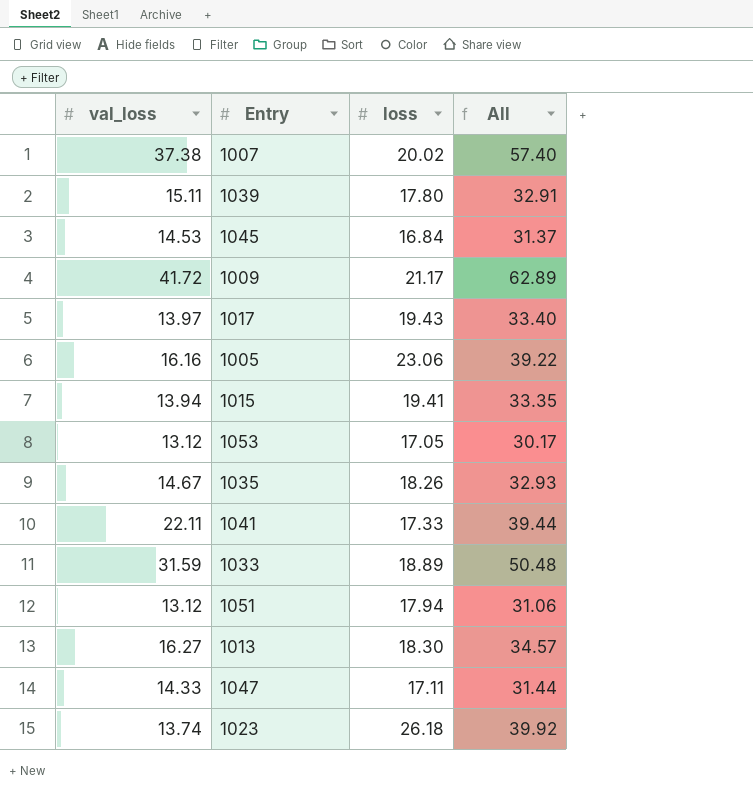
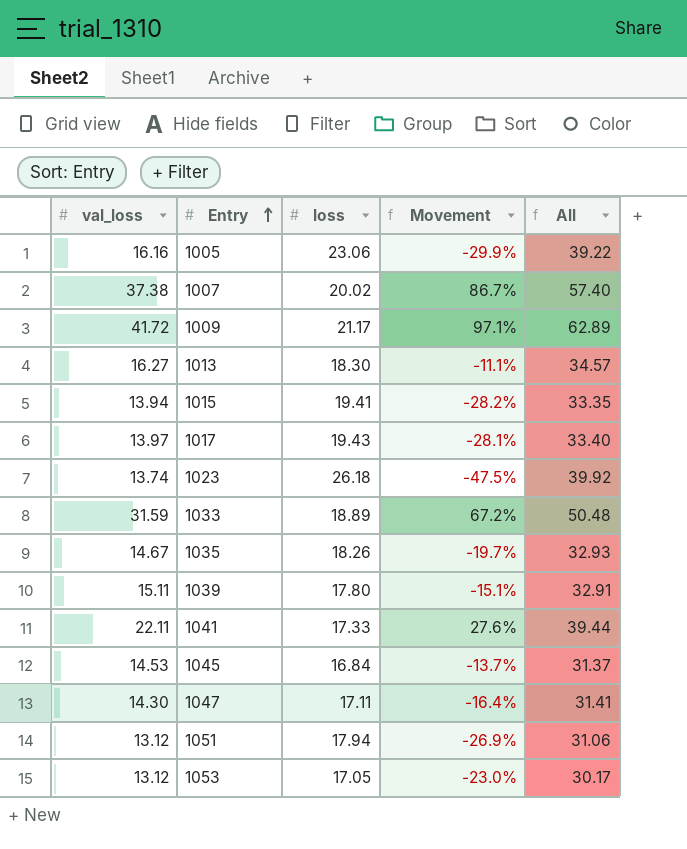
row order: none -> Entry ascending
column Movement | formula: none -> ([val_loss] - [loss]) / [loss]
1047 | val_loss: 14.33 -> 14.30
1047 | All: 31.44 -> 31.41

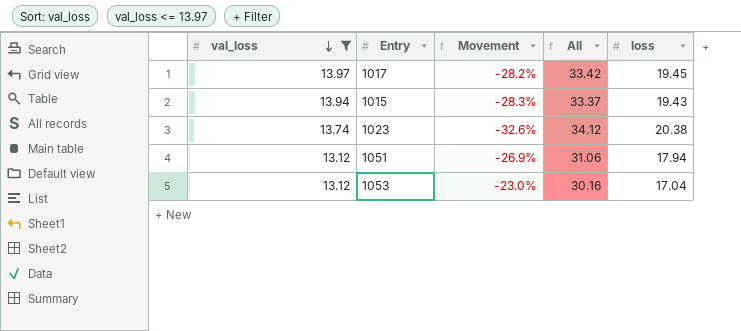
filter: none -> val_loss <= 13.97
row order: Entry ascending -> val_loss descending
column loss | position: 3 -> 5
1017 | Movement: -28.1% -> -28.2%
1017 | All: 33.40 -> 33.42
1017 | loss: 19.43 -> 19.45
1015 | Movement: -28.2% -> -28.3%
1015 | All: 33.35 -> 33.37
1015 | loss: 19.41 -> 19.43
1023 | Movement: -47.5% -> -32.6%
1023 | All: 39.92 -> 34.12
1023 | loss: 26.18 -> 20.38
1053 | All: 30.17 -> 30.16
1053 | loss: 17.05 -> 17.04

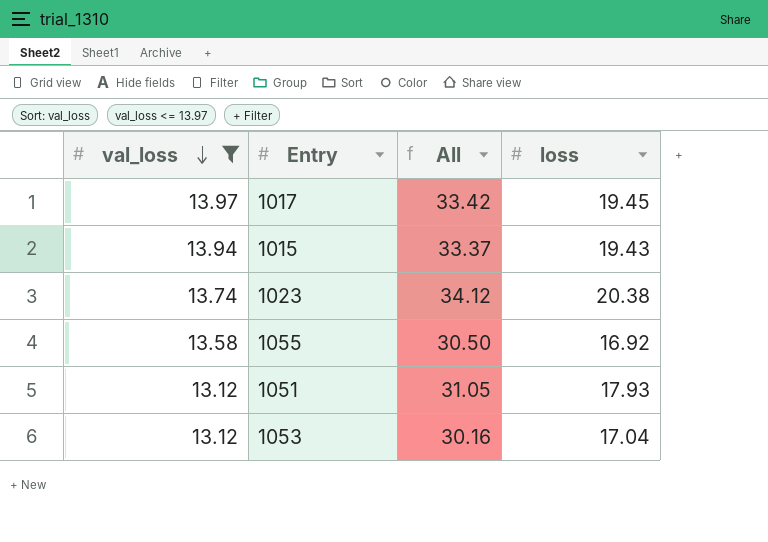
column Movement | formula: ([val_loss] - [loss]) / [loss] -> none
row 1055: none -> 13.58 | 30.50 | 16.92
1051 | All: 31.06 -> 31.05
1051 | loss: 17.94 -> 17.93

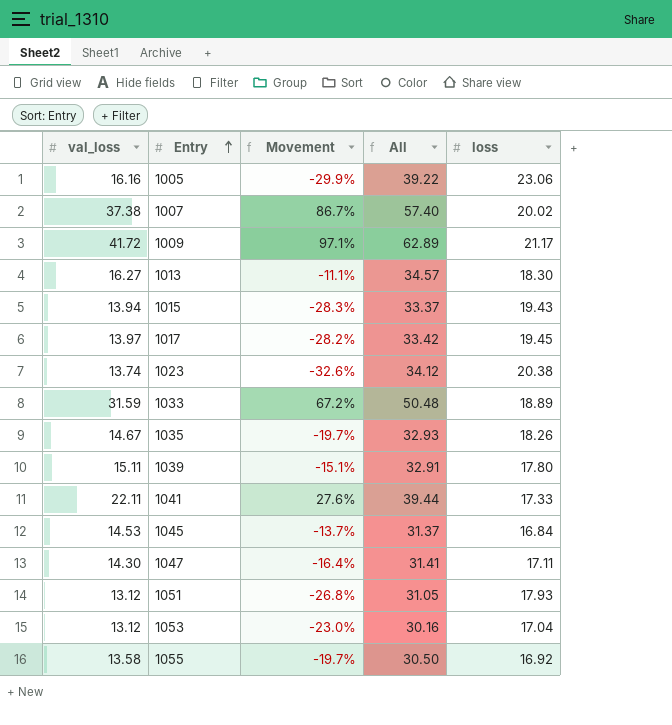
filter: val_loss <= 13.97 -> none
row order: val_loss descending -> Entry ascending
column Movement | formula: none -> ([val_loss] - [loss]) / [loss]

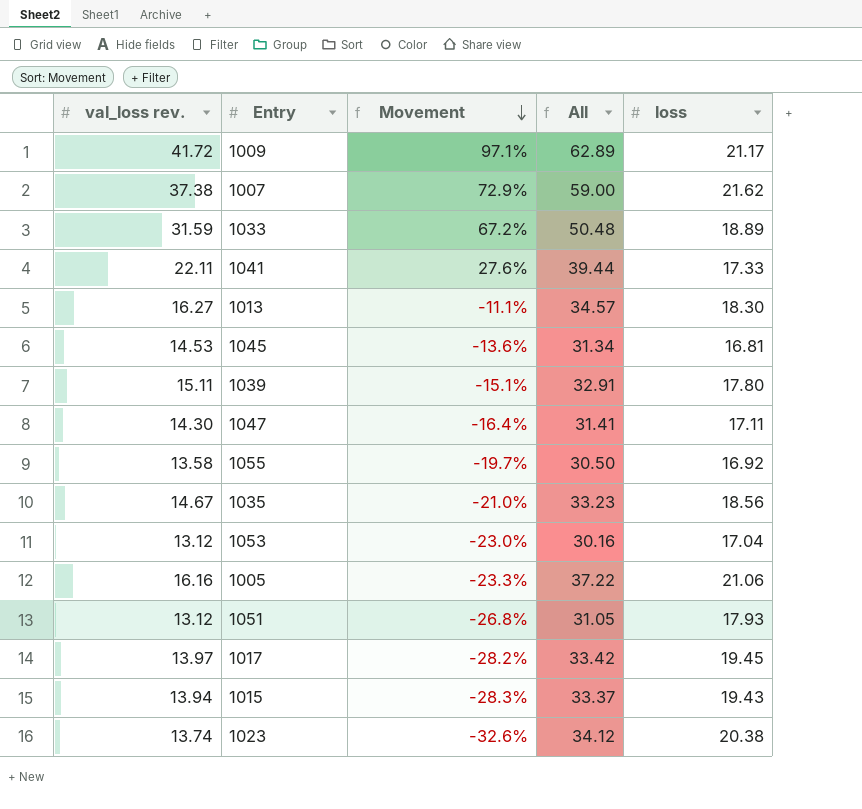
row order: Entry ascending -> Movement descending
column name: val_loss -> val_loss rev.
1007 | Movement: 86.7% -> 72.9%
1007 | All: 57.40 -> 59.00
1007 | loss: 20.02 -> 21.62
1045 | Movement: -13.7% -> -13.6%
1045 | All: 31.37 -> 31.34
1045 | loss: 16.84 -> 16.81
1035 | Movement: -19.7% -> -21.0%
1035 | All: 32.93 -> 33.23
1035 | loss: 18.26 -> 18.56
1005 | Movement: -29.9% -> -23.3%
1005 | All: 39.22 -> 37.22
1005 | loss: 23.06 -> 21.06

